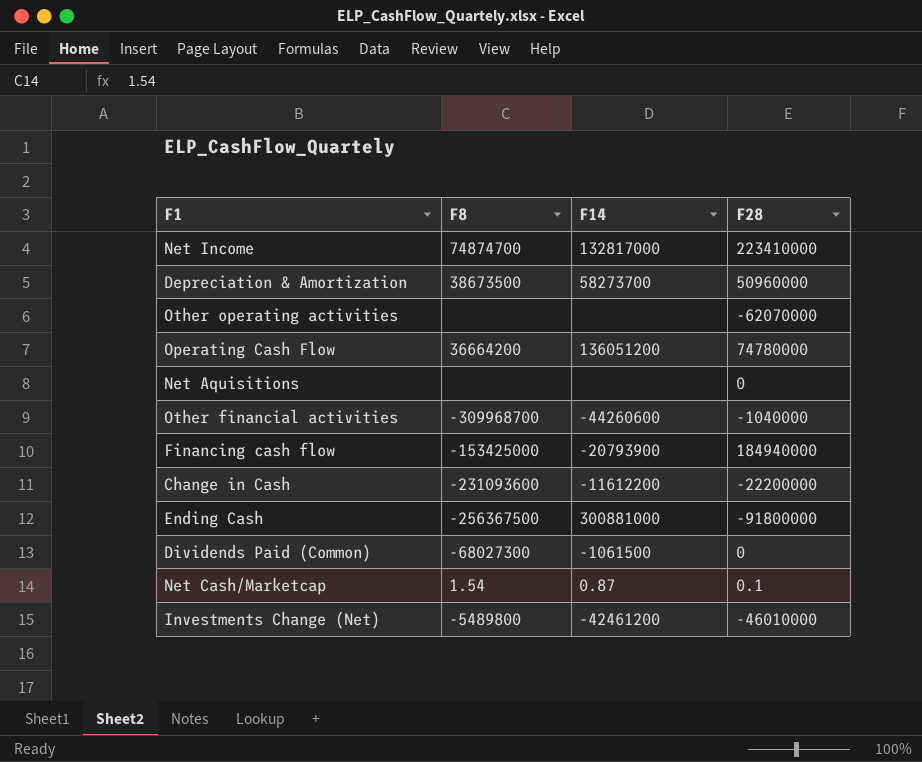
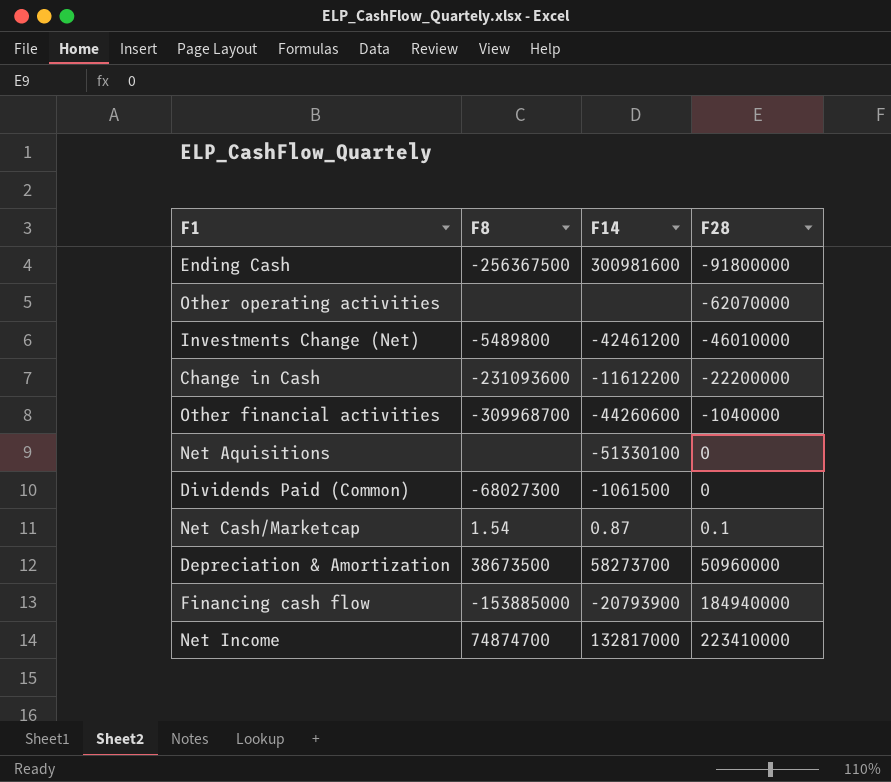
row order: none -> F28 ascending
row Operating Cash Flow: 36664200 | 136051200 | 74780000 -> none
Ending Cash | F14: 300881000 -> 300981600
Net Aquisitions | F14: none -> -51330100
Financing cash flow | F8: -153425000 -> -153885000

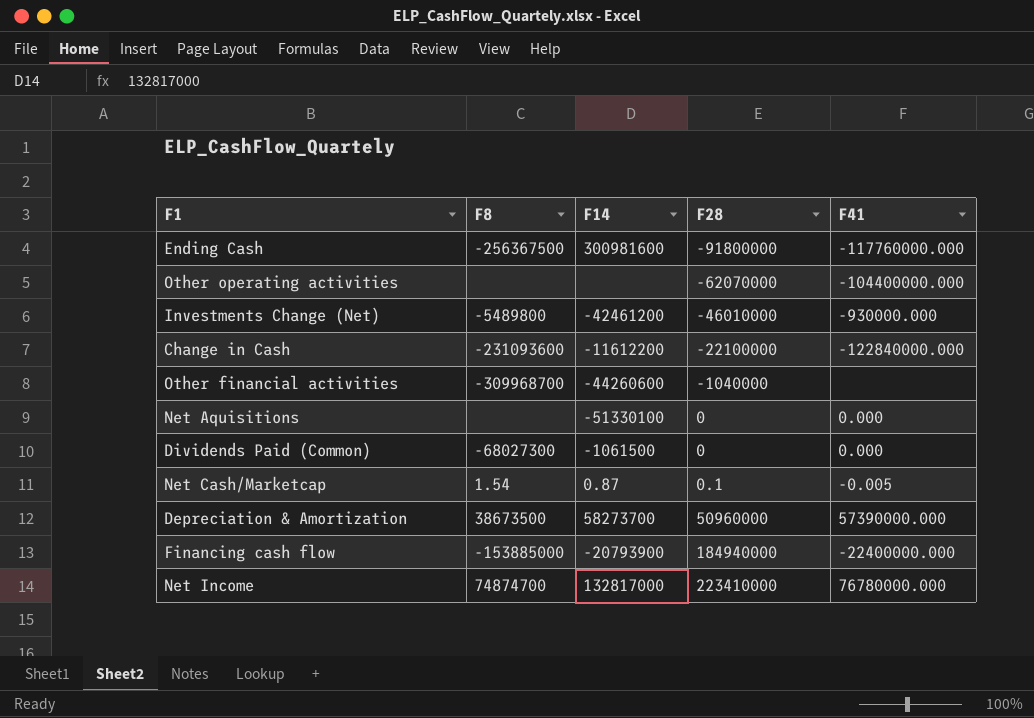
column F41 | position: none -> 5
Change in Cash | F28: -22200000 -> -22100000

